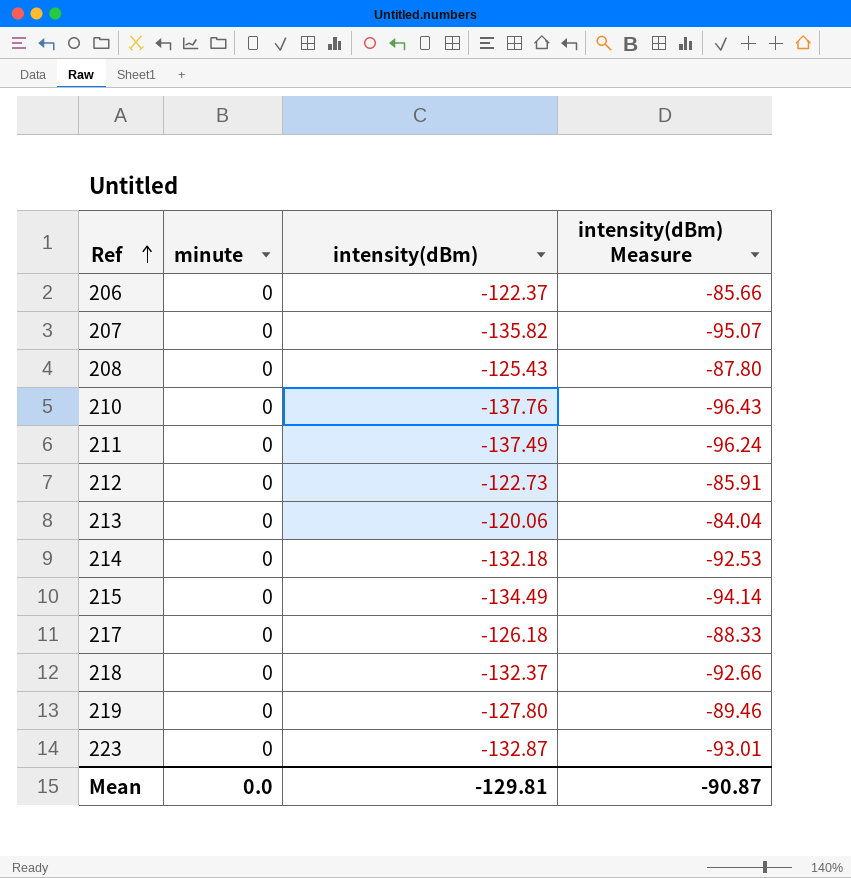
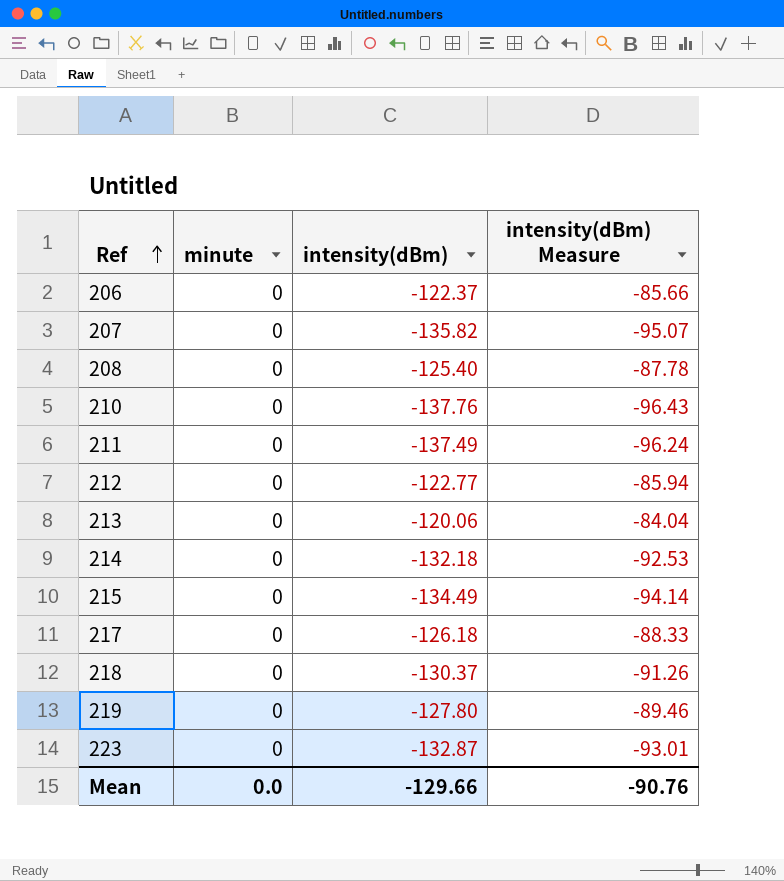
208 | intensity(dBm): -125.43 -> -125.40
208 | intensity(dBm) Measure: -87.80 -> -87.78
212 | intensity(dBm): -122.73 -> -122.77
212 | intensity(dBm) Measure: -85.91 -> -85.94
218 | intensity(dBm): -132.37 -> -130.37
218 | intensity(dBm) Measure: -92.66 -> -91.26
Mean | intensity(dBm): -129.81 -> -129.66
Mean | intensity(dBm) Measure: -90.87 -> -90.76

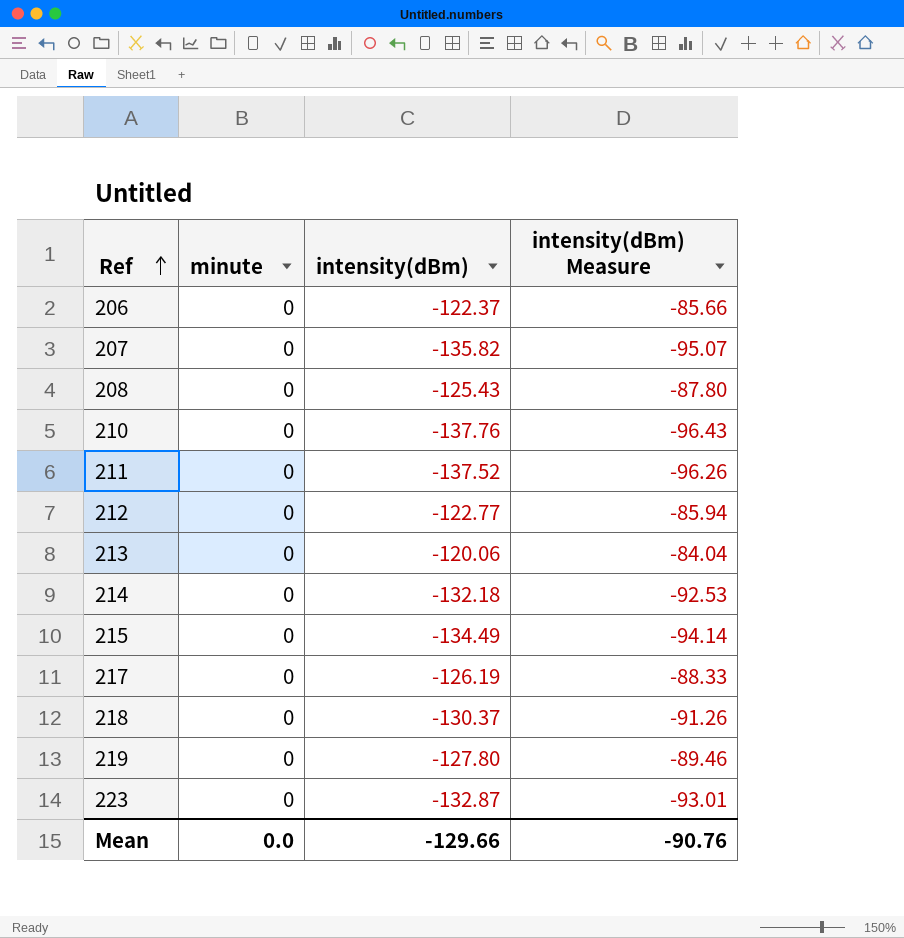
208 | intensity(dBm): -125.40 -> -125.43
208 | intensity(dBm) Measure: -87.78 -> -87.80
211 | intensity(dBm): -137.49 -> -137.52
211 | intensity(dBm) Measure: -96.24 -> -96.26
217 | intensity(dBm): -126.18 -> -126.19

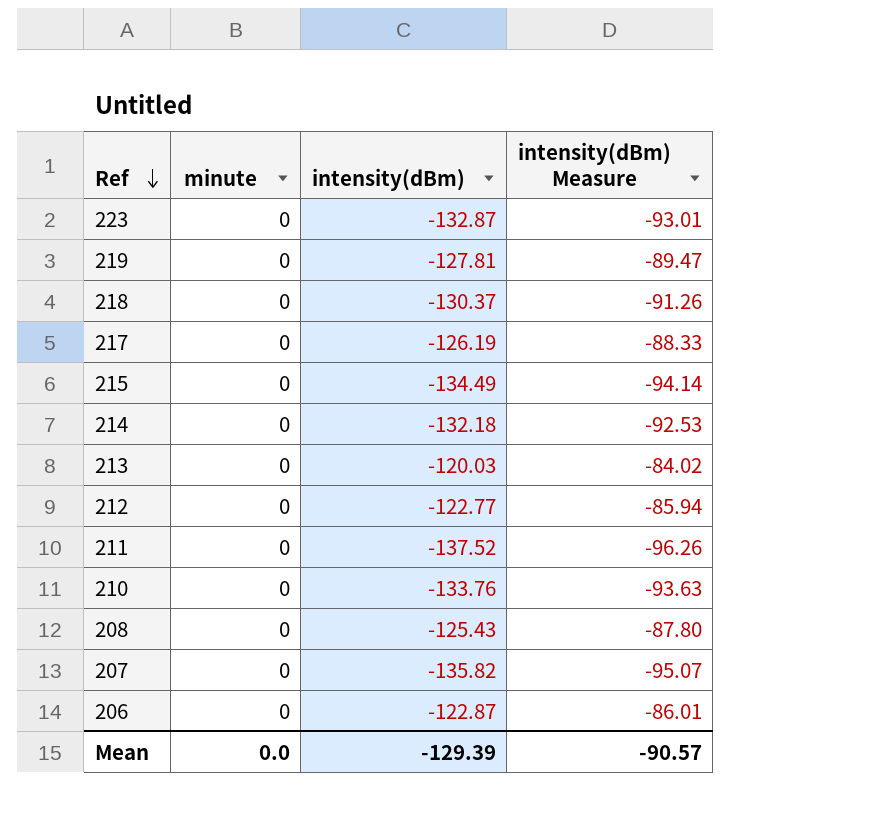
row order: Ref ascending -> Ref descending
219 | intensity(dBm): -127.80 -> -127.81
219 | intensity(dBm) Measure: -89.46 -> -89.47
213 | intensity(dBm): -120.06 -> -120.03
213 | intensity(dBm) Measure: -84.04 -> -84.02
210 | intensity(dBm): -137.76 -> -133.76
210 | intensity(dBm) Measure: -96.43 -> -93.63
206 | intensity(dBm): -122.37 -> -122.87
206 | intensity(dBm) Measure: -85.66 -> -86.01
Mean | intensity(dBm): -129.66 -> -129.39
Mean | intensity(dBm) Measure: -90.76 -> -90.57

